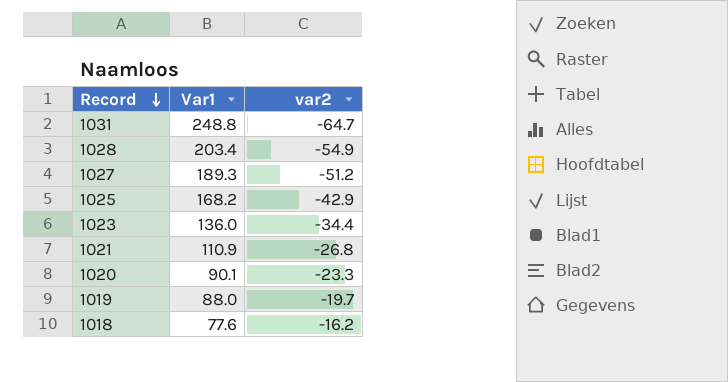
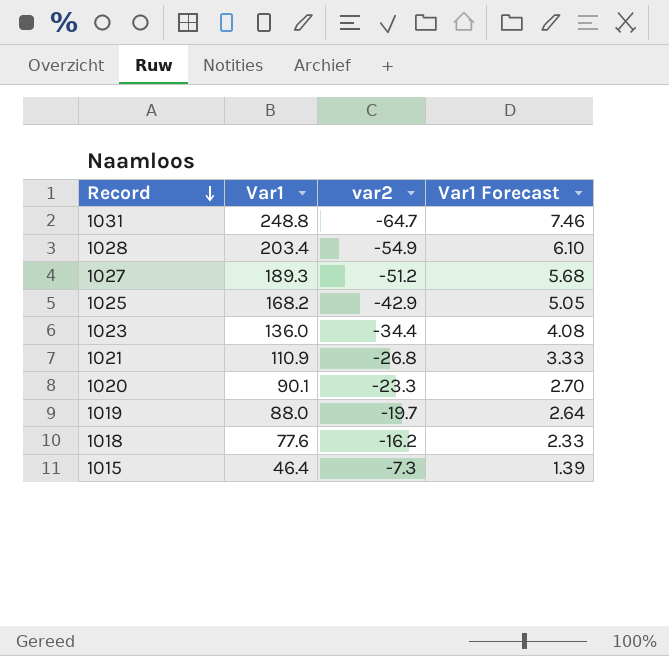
column Var1 Forecast | formula: none -> [Var1] * 0.03
row 1015: none -> 46.4 | -7.3 | 1.39

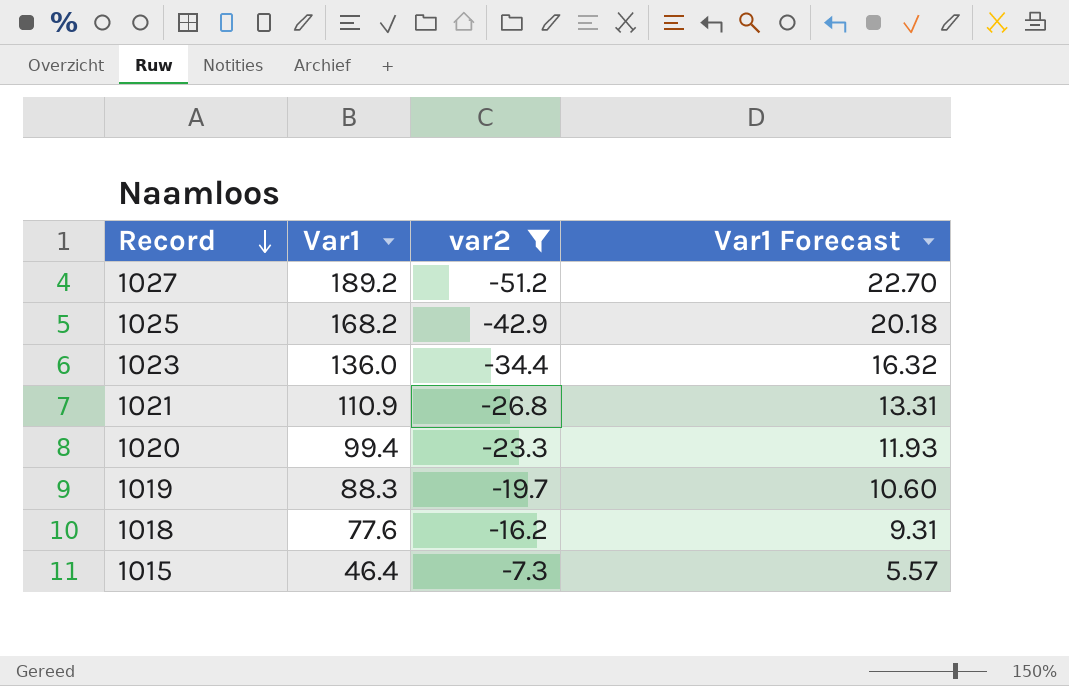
filter: none -> var2 >= -51.2
column Var1 Forecast | formula: [Var1] * 0.03 -> [Var1] * 0.12
1027 | Var1: 189.3 -> 189.2
1020 | Var1: 90.1 -> 99.4
1019 | Var1: 88.0 -> 88.3

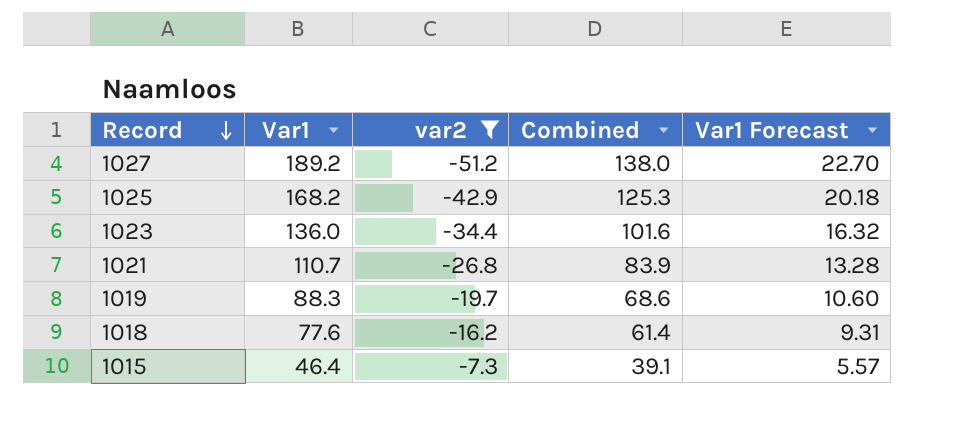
column Combined | formula: none -> [Var1] + [var2]
row 1020: 99.4 | -23.3 | 11.93 -> none
1021 | Var1: 110.9 -> 110.7
1021 | Var1 Forecast: 13.31 -> 13.28

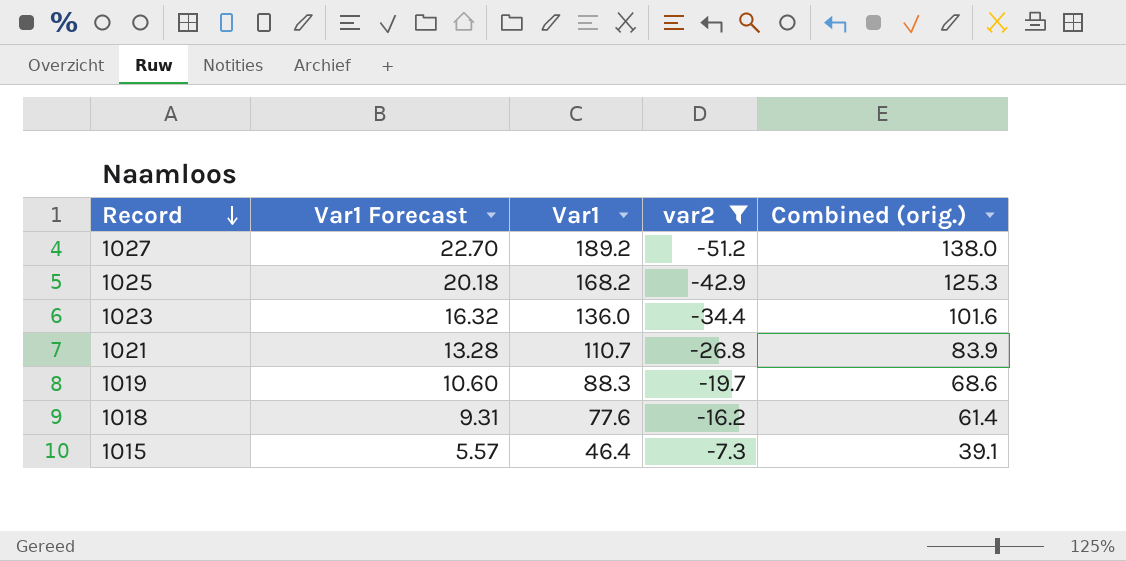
column Var1 Forecast | position: 5 -> 2
column name: Combined -> Combined (orig.)

